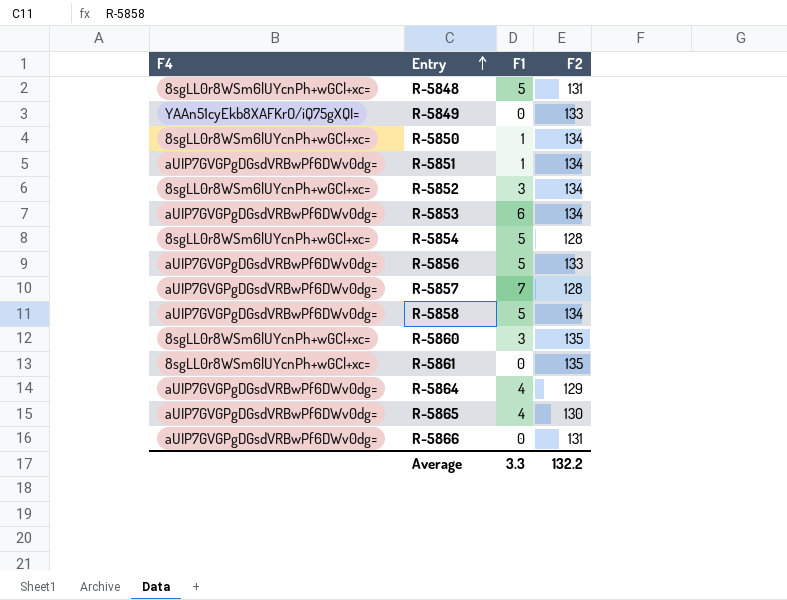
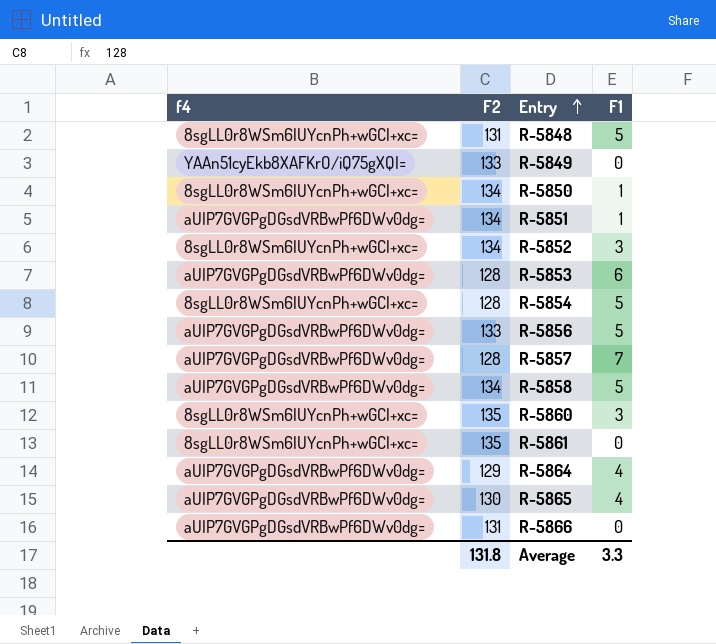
column name: F4 -> f4
column F2 | position: 4 -> 2
R-5853 | F2: 134 -> 128
Average | F2: 132.2 -> 131.8

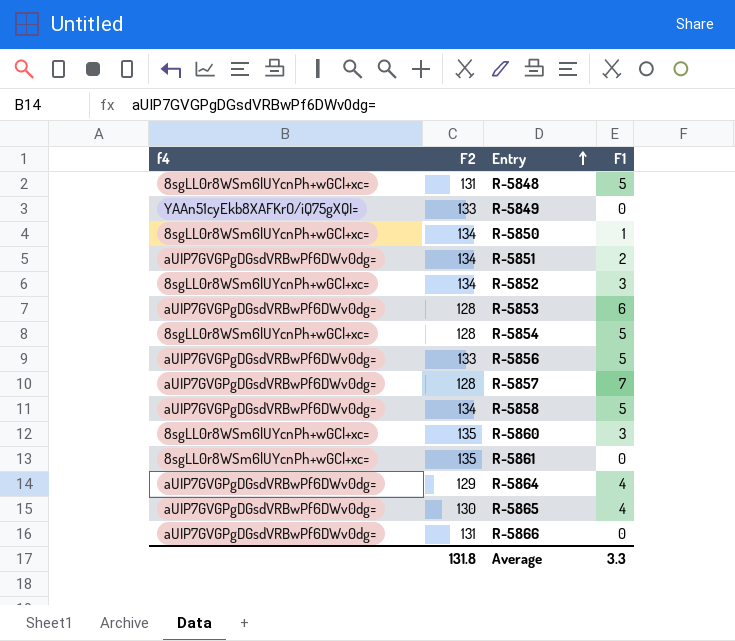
R-5851 | F1: 1 -> 2

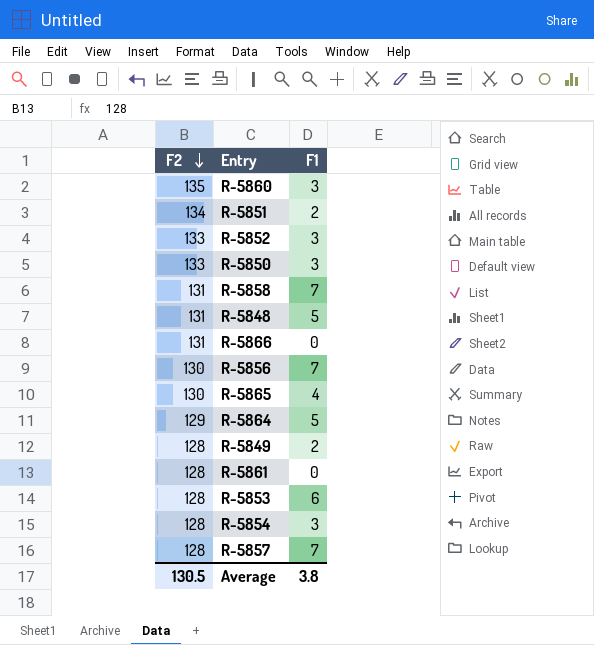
row order: Entry ascending -> F2 descending
column f4 | position: 1 -> none
R-5852 | F2: 134 -> 133
R-5850 | F2: 134 -> 133
R-5850 | F1: 1 -> 3
R-5858 | F2: 134 -> 131
R-5858 | F1: 5 -> 7
R-5856 | F2: 133 -> 130
R-5856 | F1: 5 -> 7
R-5864 | F1: 4 -> 5
R-5849 | F2: 133 -> 128
R-5849 | F1: 0 -> 2
R-5861 | F2: 135 -> 128
R-5854 | F1: 5 -> 3
Average | F2: 131.8 -> 130.5
Average | F1: 3.3 -> 3.8

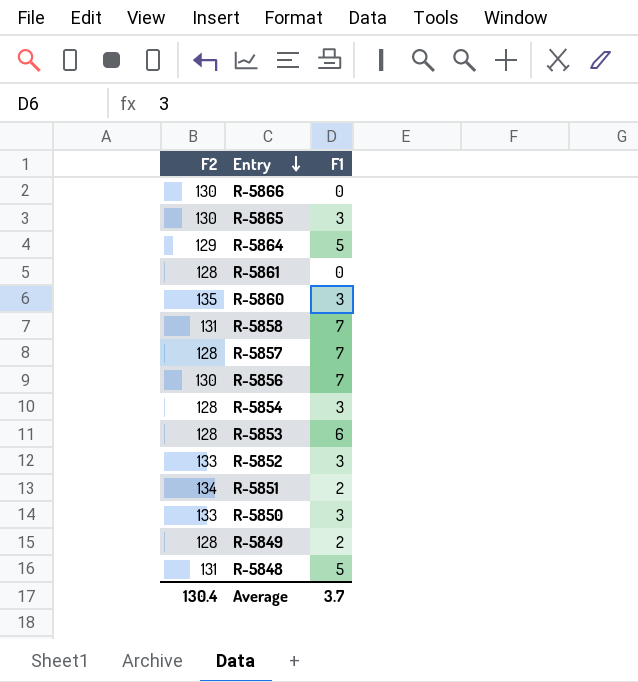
row order: F2 descending -> Entry descending
R-5866 | F2: 131 -> 130
R-5865 | F1: 4 -> 3
Average | F2: 130.5 -> 130.4
Average | F1: 3.8 -> 3.7

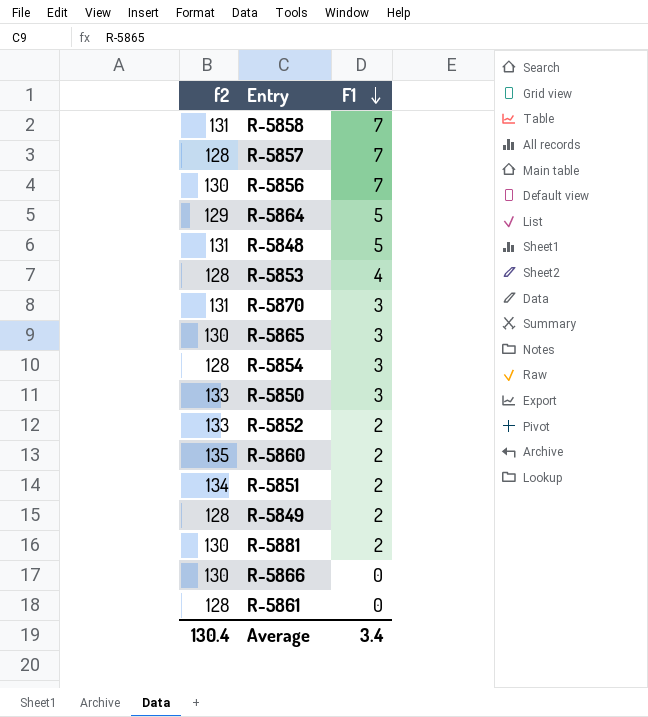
row order: Entry descending -> F1 descending
column name: F2 -> f2
R-5853 | F1: 6 -> 4
row R-5870: none -> 131 | 3
R-5852 | F1: 3 -> 2
R-5860 | F1: 3 -> 2
row R-5881: none -> 130 | 2
Average | F1: 3.7 -> 3.4

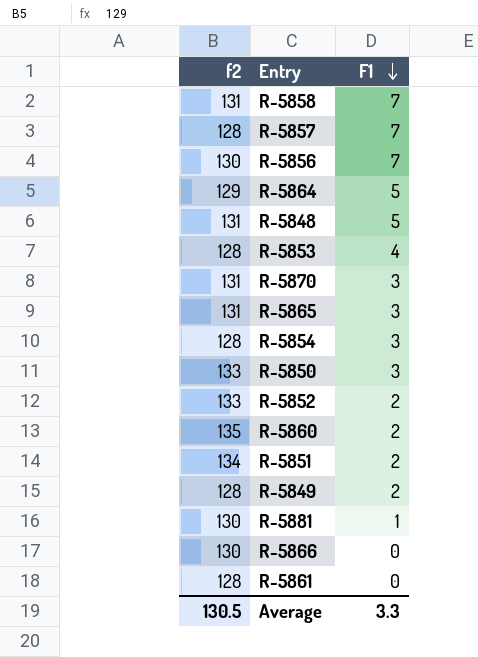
R-5865 | f2: 130 -> 131
R-5881 | F1: 2 -> 1
Average | f2: 130.4 -> 130.5
Average | F1: 3.4 -> 3.3

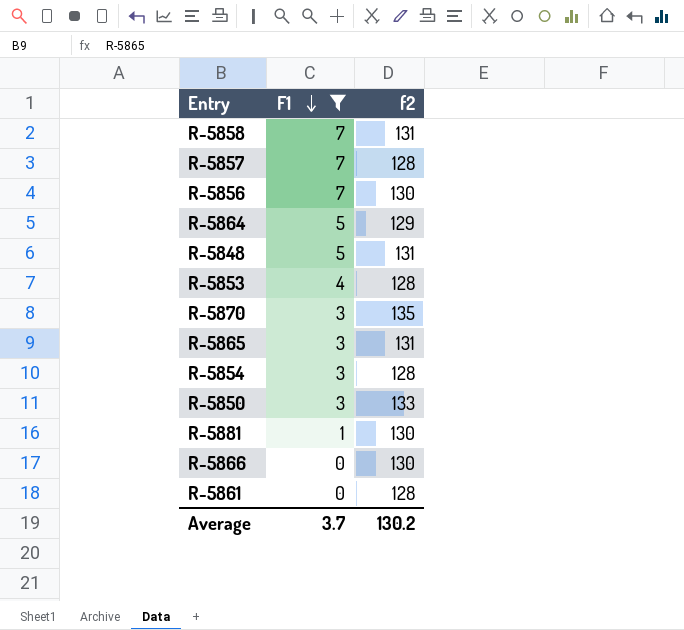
filter: none -> F1 != 2
column f2 | position: 1 -> 3
R-5870 | f2: 131 -> 135
Average | F1: 3.3 -> 3.7
Average | f2: 130.5 -> 130.2

